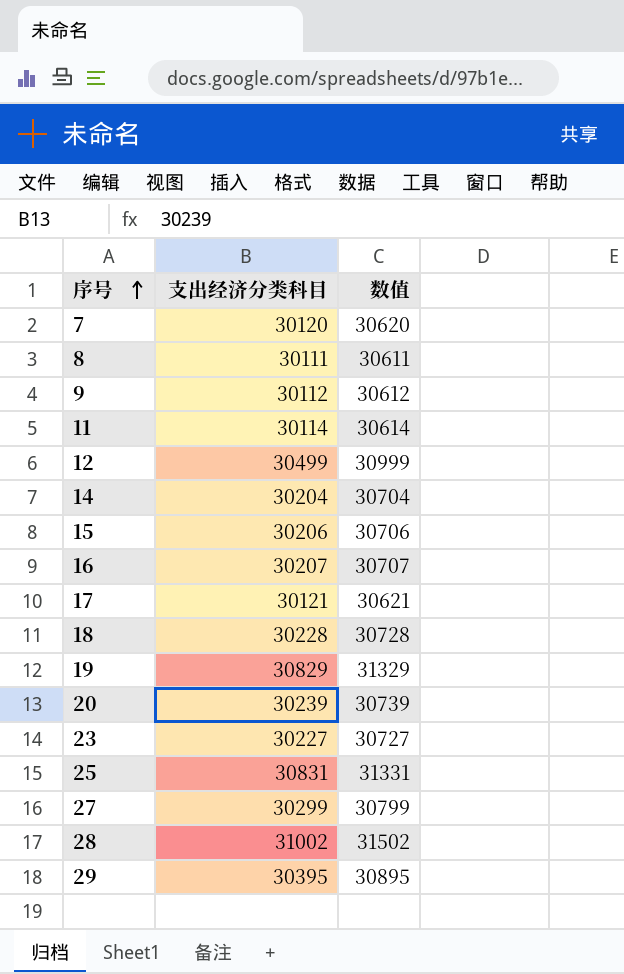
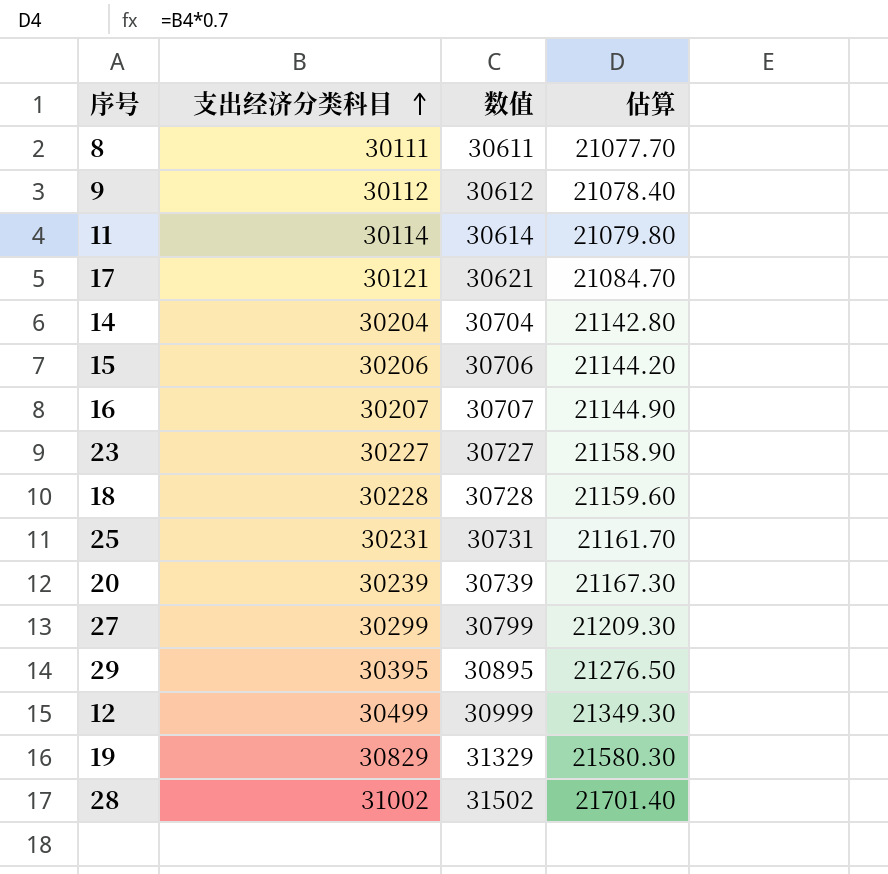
row order: 序号 ascending -> 支出经济分类科目 ascending
column 估算 | formula: none -> [支出经济分类科目] * 0.7
row 7: 30120 | 30620 -> none
25 | 支出经济分类科目: 30831 -> 30231
25 | 数值: 31331 -> 30731

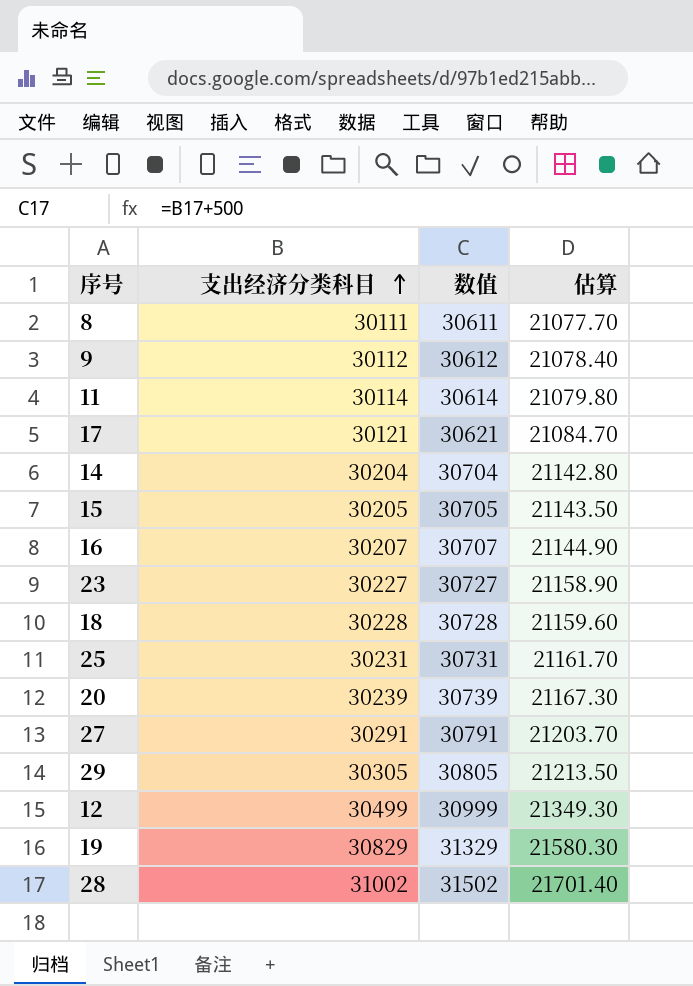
15 | 支出经济分类科目: 30206 -> 30205
15 | 数值: 30706 -> 30705
15 | 估算: 21144.20 -> 21143.50
27 | 支出经济分类科目: 30299 -> 30291
27 | 数值: 30799 -> 30791
27 | 估算: 21209.30 -> 21203.70
29 | 支出经济分类科目: 30395 -> 30305
29 | 数值: 30895 -> 30805
29 | 估算: 21276.50 -> 21213.50

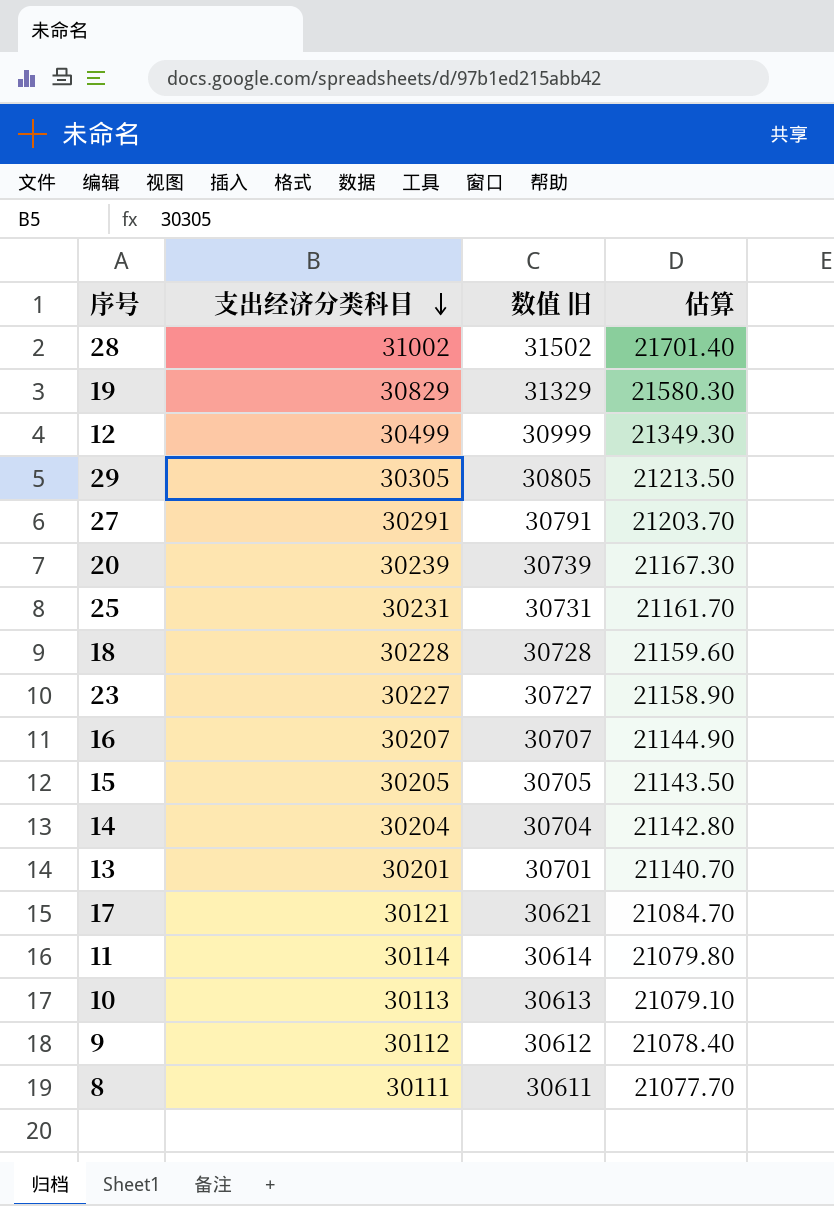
row order: 支出经济分类科目 ascending -> 支出经济分类科目 descending
column name: 数值 -> 数值 旧
row 13: none -> 30201 | 30701 | 21140.70
row 10: none -> 30113 | 30613 | 21079.10

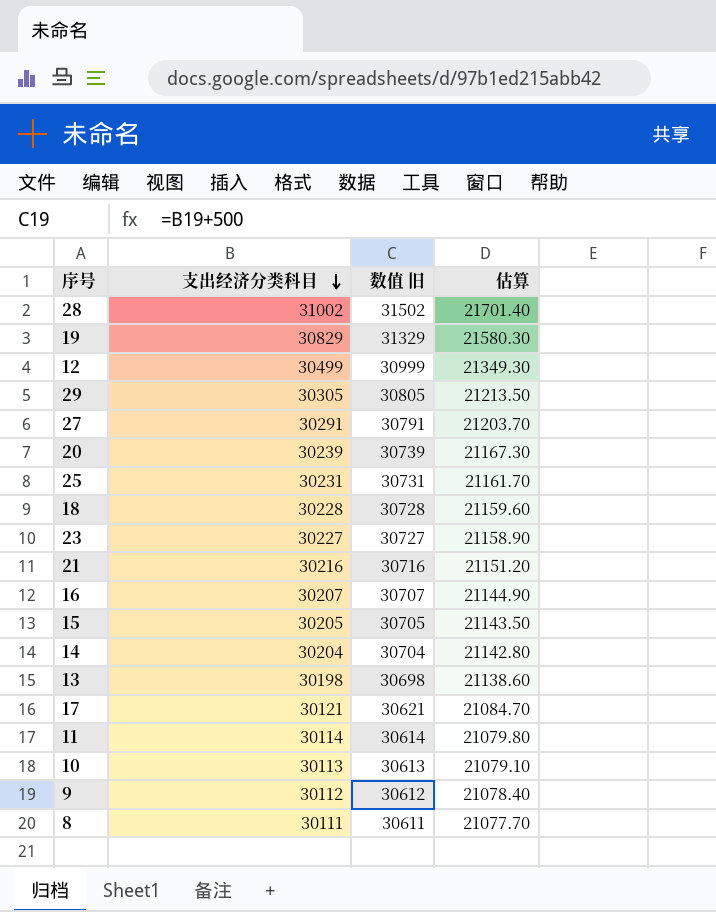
row 21: none -> 30216 | 30716 | 21151.20
13 | 支出经济分类科目: 30201 -> 30198
13 | 数值 旧: 30701 -> 30698
13 | 估算: 21140.70 -> 21138.60

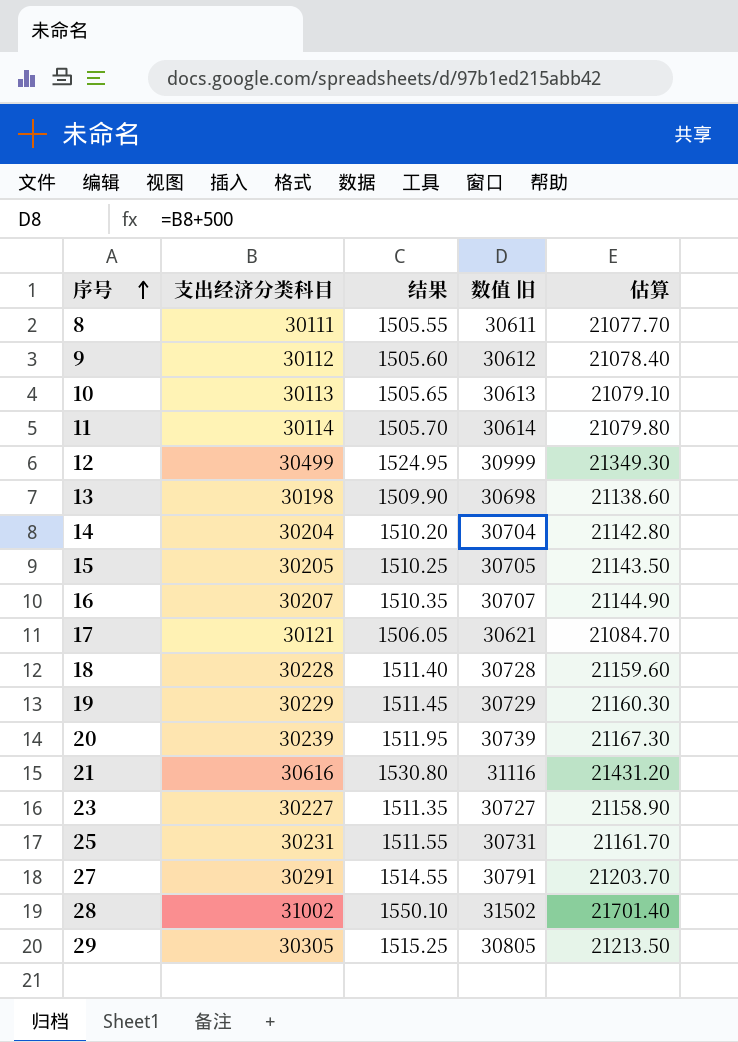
row order: 支出经济分类科目 descending -> 序号 ascending
column 结果 | formula: none -> [支出经济分类科目] * 0.05
19 | 支出经济分类科目: 30829 -> 30229
19 | 数值 旧: 31329 -> 30729
19 | 估算: 21580.30 -> 21160.30
21 | 支出经济分类科目: 30216 -> 30616
21 | 数值 旧: 30716 -> 31116
21 | 估算: 21151.20 -> 21431.20

